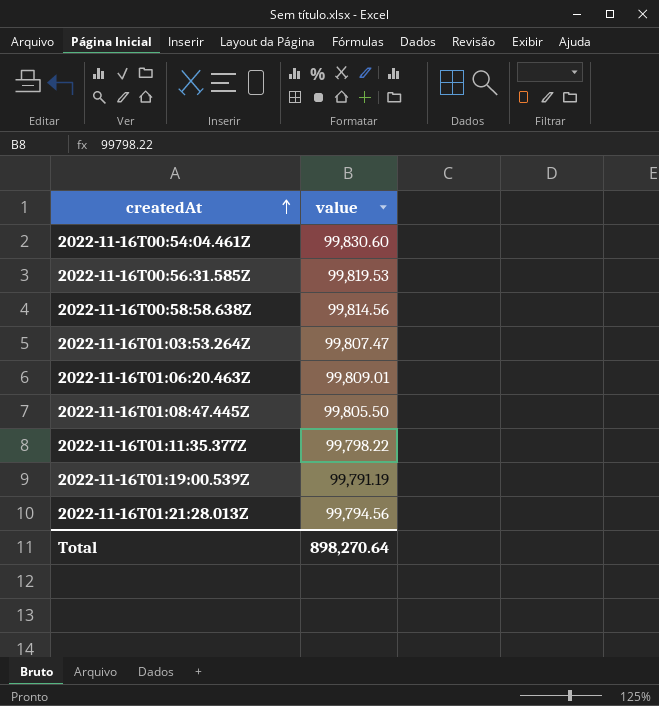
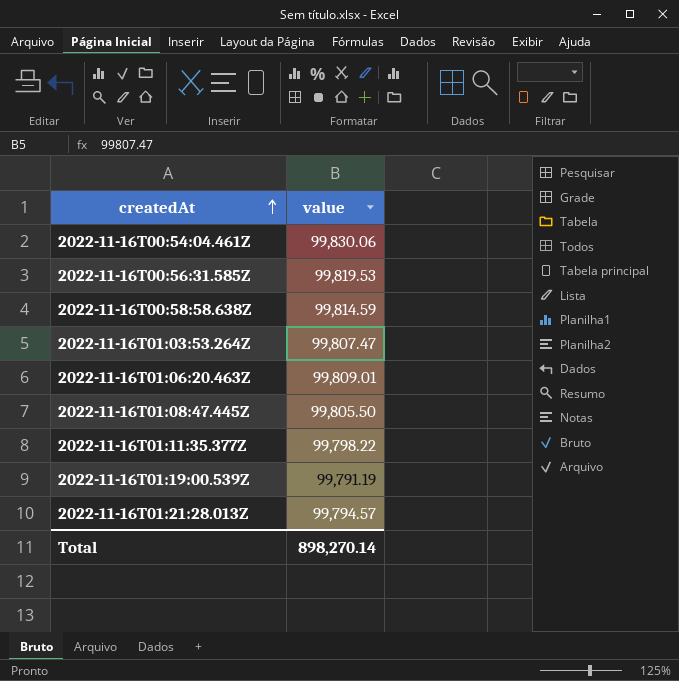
2022-11-16T00:54:04.461Z | value: 99,830.60 -> 99,830.06
2022-11-16T00:58:58.638Z | value: 99,814.56 -> 99,814.59
2022-11-16T01:21:28.013Z | value: 99,794.56 -> 99,794.57
Total | value: 898,270.64 -> 898,270.14

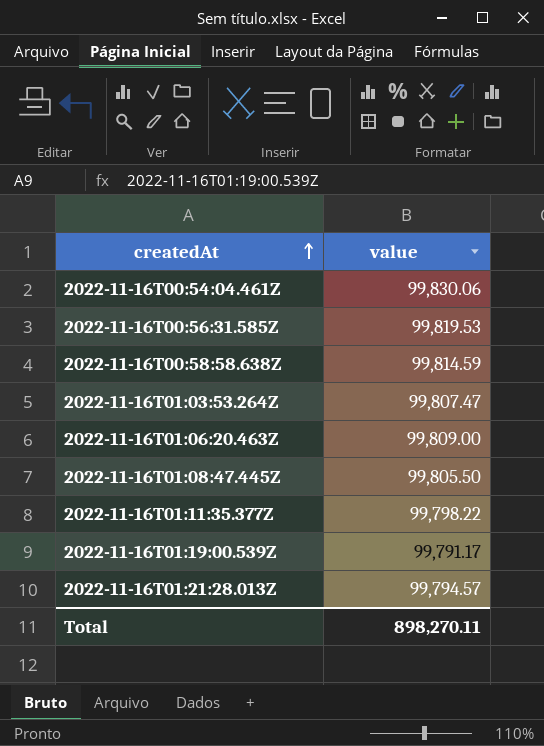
2022-11-16T01:06:20.463Z | value: 99,809.01 -> 99,809.00
2022-11-16T01:19:00.539Z | value: 99,791.19 -> 99,791.17
Total | value: 898,270.14 -> 898,270.11

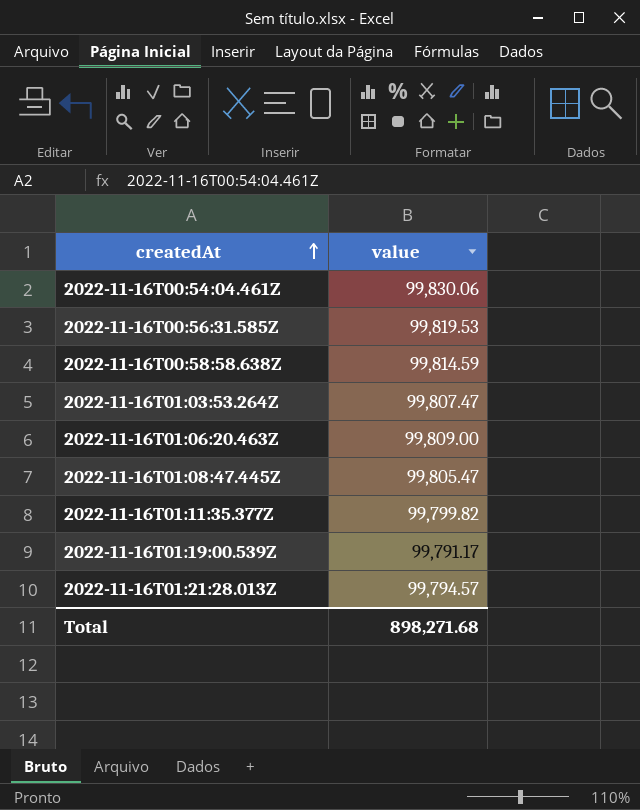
2022-11-16T01:08:47.445Z | value: 99,805.50 -> 99,805.47
2022-11-16T01:11:35.377Z | value: 99,798.22 -> 99,799.82
Total | value: 898,270.11 -> 898,271.68

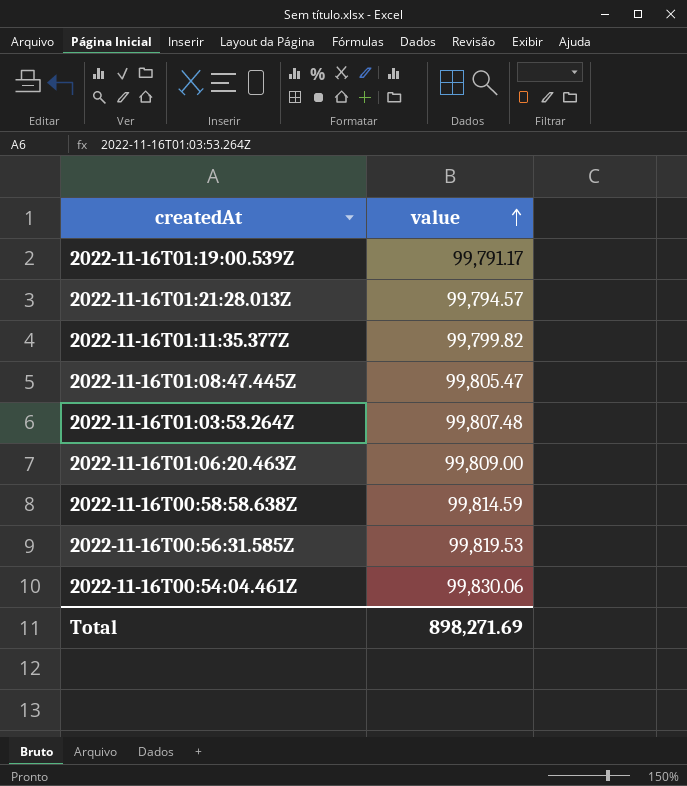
row order: createdAt ascending -> value ascending
2022-11-16T01:03:53.264Z | value: 99,807.47 -> 99,807.48
Total | value: 898,271.68 -> 898,271.69

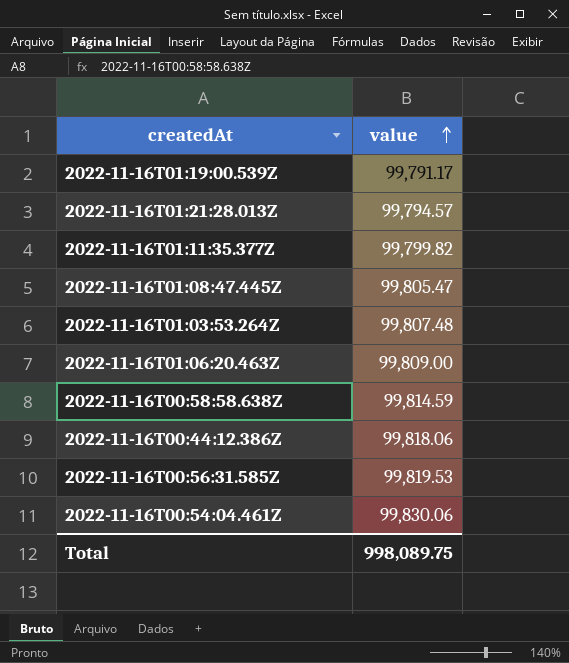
row 2022-11-16T00:44:12.386Z: none -> 99,818.06
Total | value: 898,271.69 -> 998,089.75

